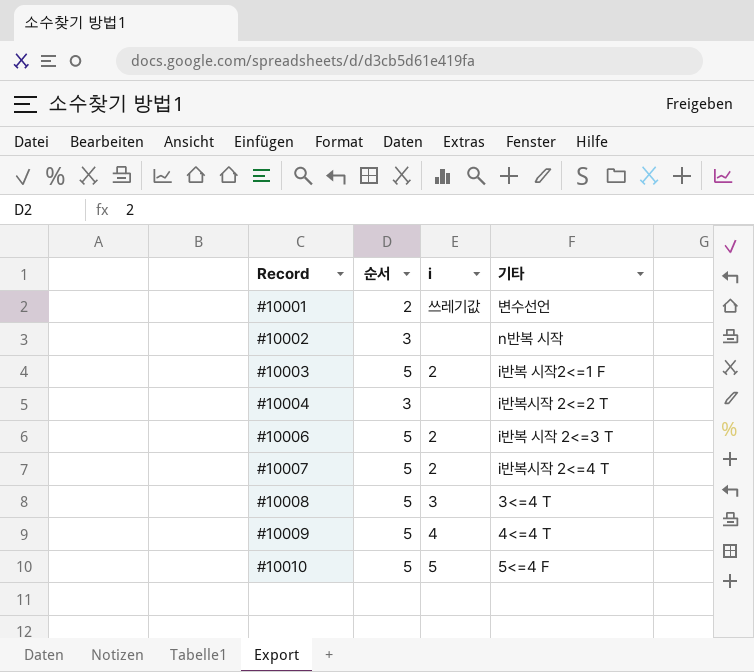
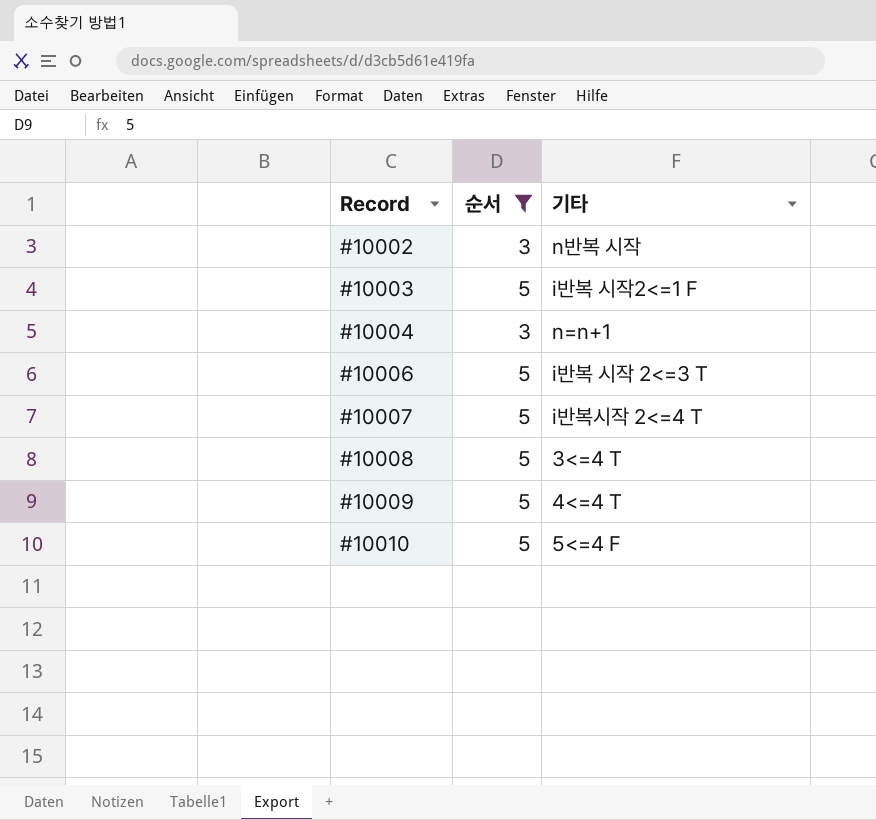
filter: none -> 순서 != 2
column i | position: 3 -> none
#10004 | 기타: i반복시작 2<=2 T -> n=n+1

